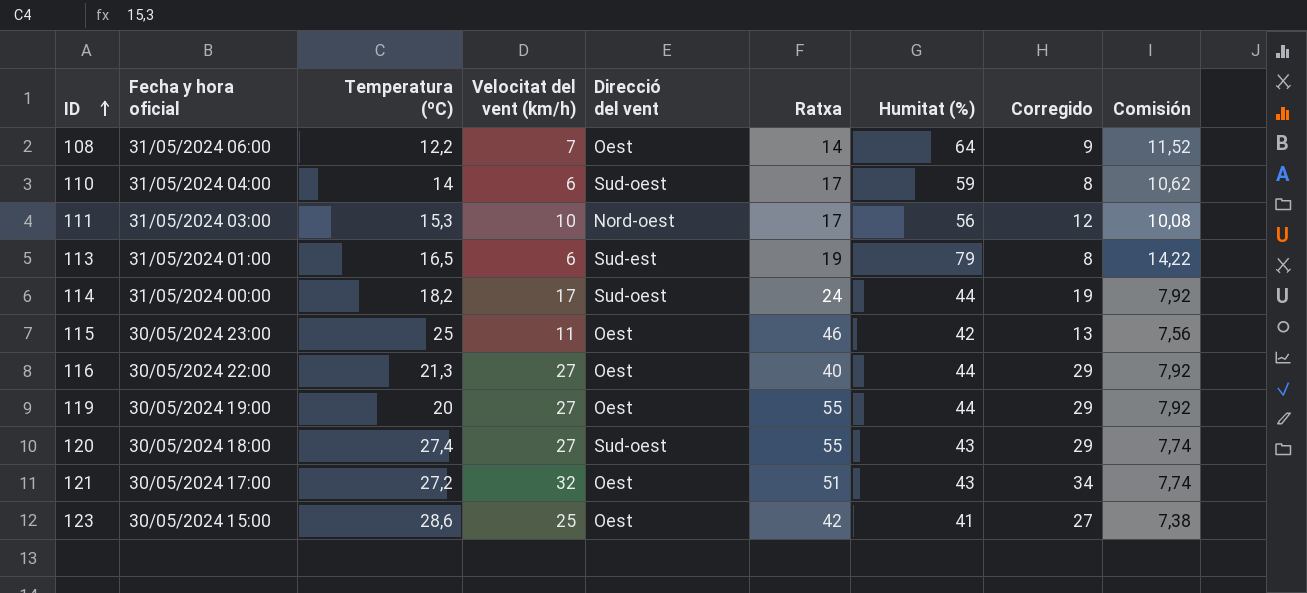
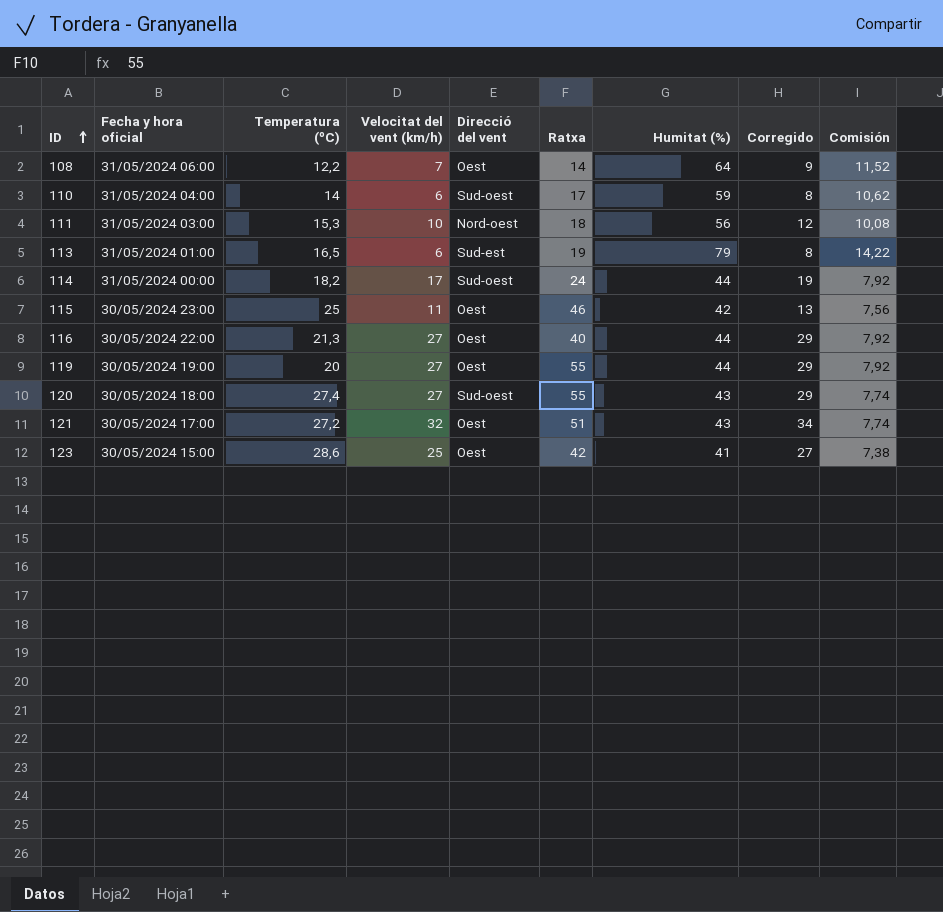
111 | Ratxa: 17 -> 18

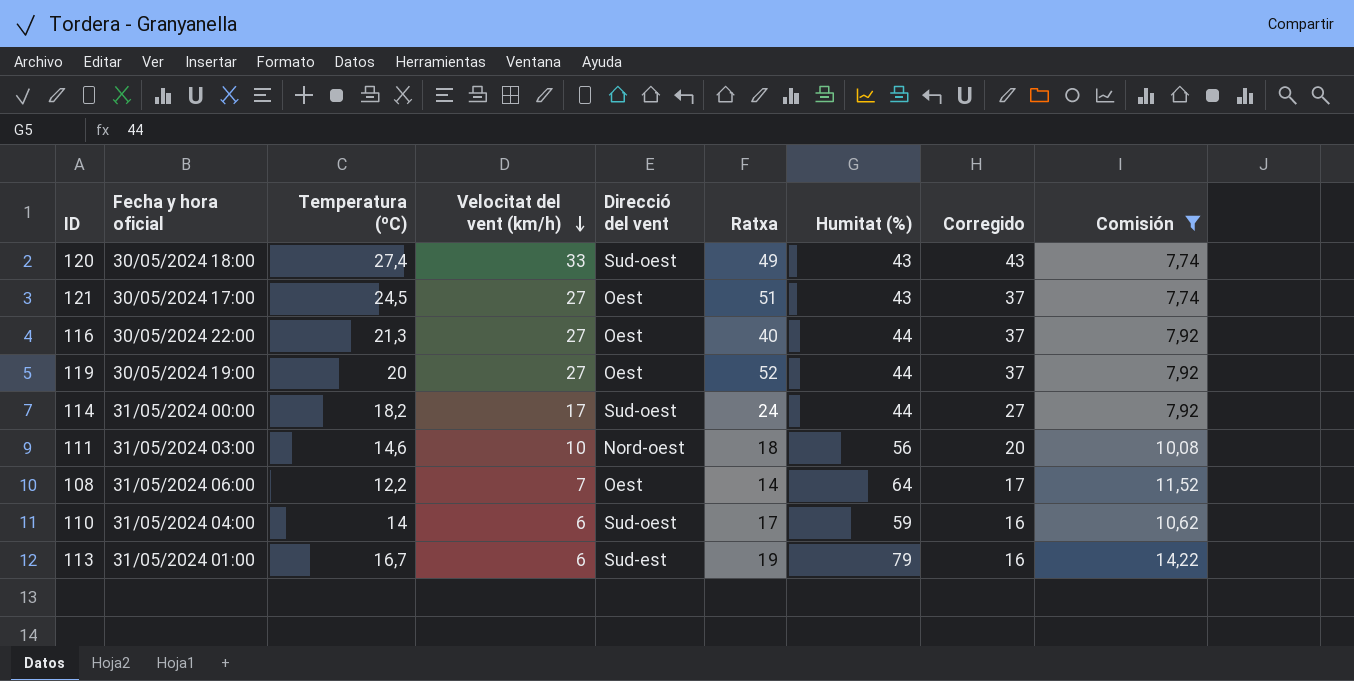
filter: none -> Comisión >= 7,74
row order: ID ascending -> Velocitat del vent (km/h) descending
column Corregido | formula: [Velocitat del vent (km/h)] + 2 -> [Velocitat del vent (km/h)] + 10
120 | Velocitat del vent (km/h): 27 -> 33
120 | Ratxa: 55 -> 49
121 | Temperatura (ºC): 27,2 -> 24,5
121 | Velocitat del vent (km/h): 32 -> 27
119 | Ratxa: 55 -> 52
111 | Temperatura (ºC): 15,3 -> 14,6
113 | Temperatura (ºC): 16,5 -> 16,7

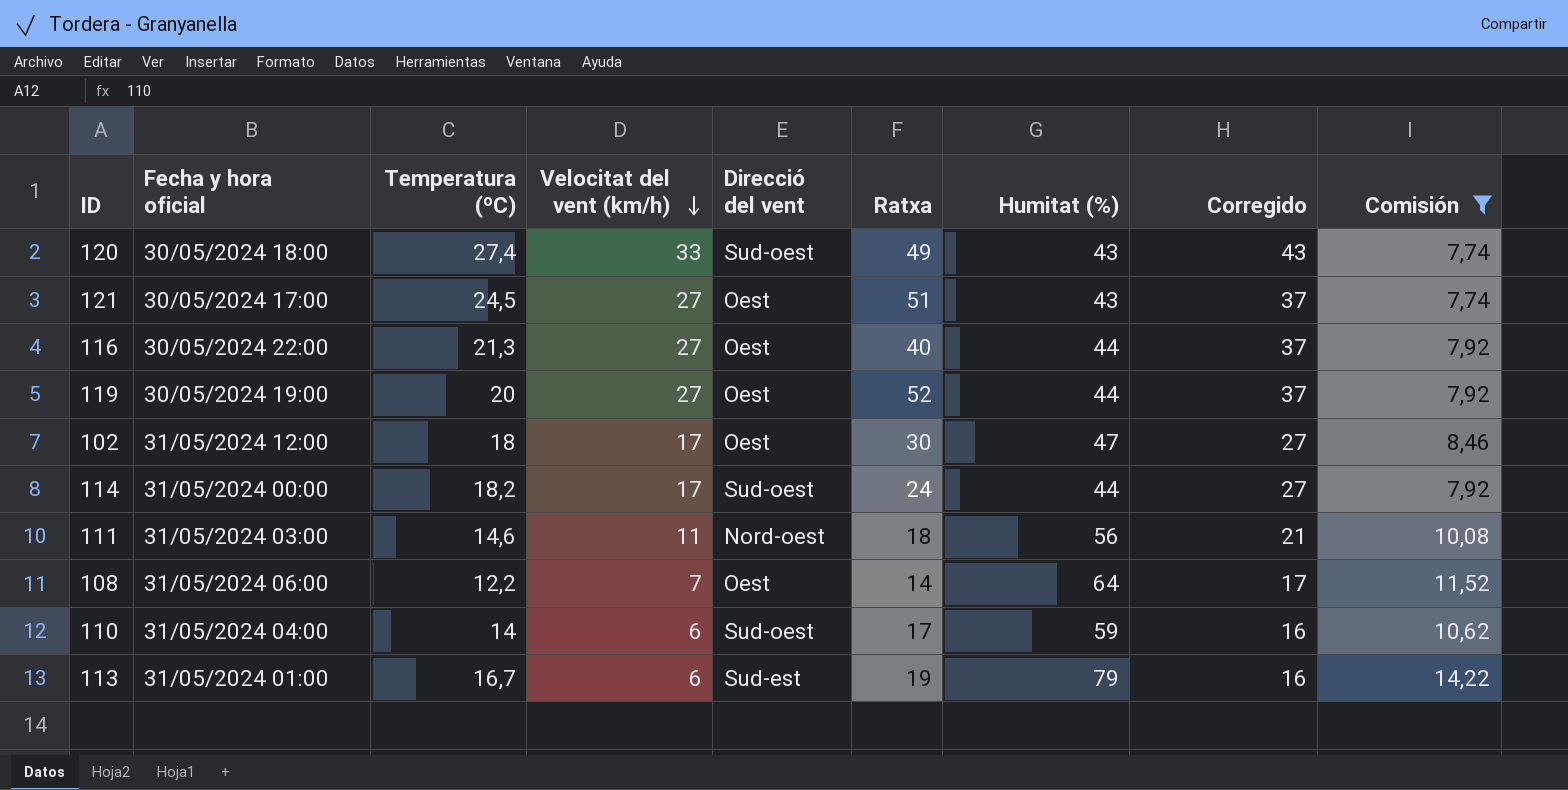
row 102: none -> 31/05/2024 12:00 | 18 | 17 | Oest | 30 | 47 | 27 | 8,46
111 | Velocitat del vent (km/h): 10 -> 11
111 | Corregido: 20 -> 21

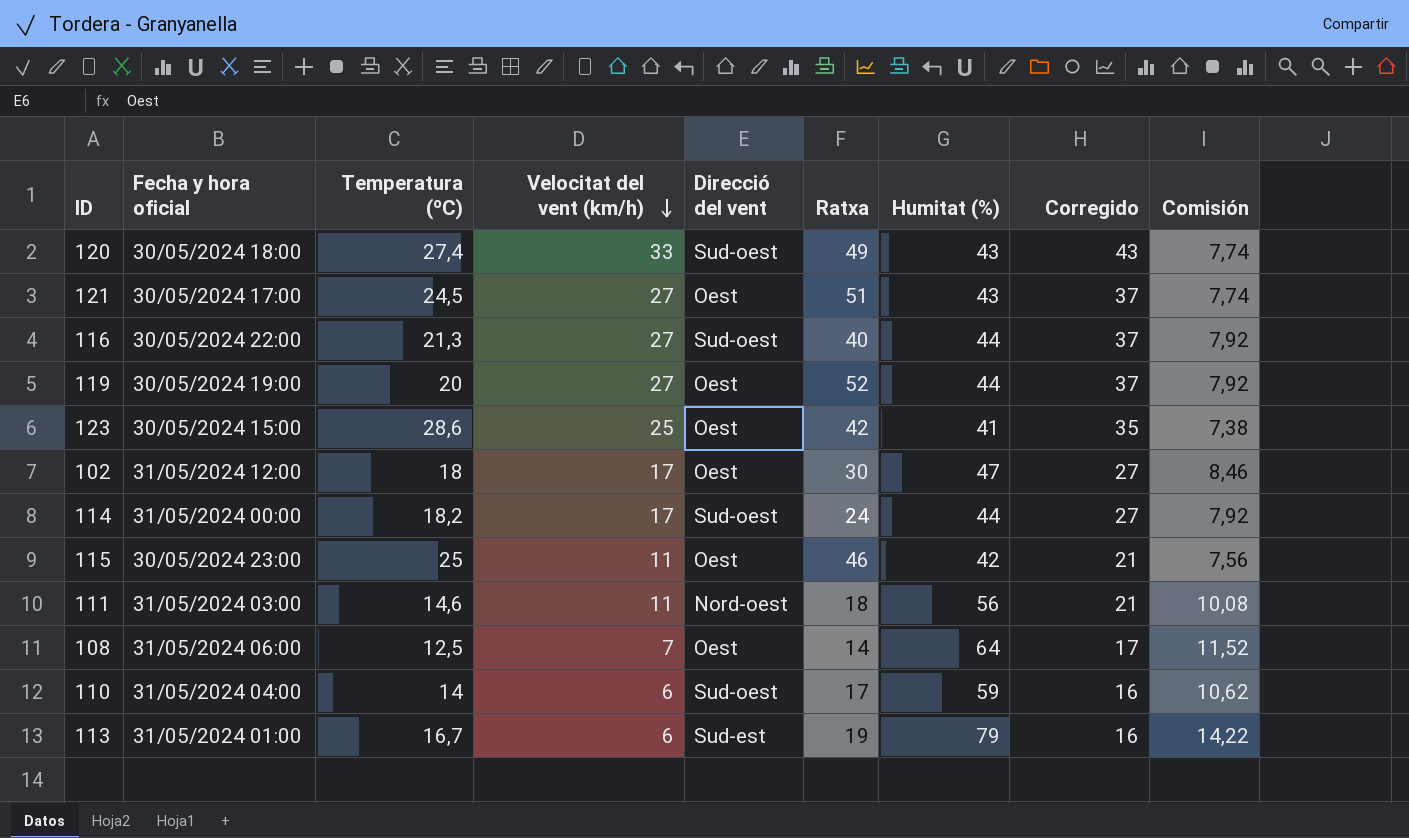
filter: Comisión >= 7,74 -> none
116 | Direcció del vent: Oest -> Sud-oest
108 | Temperatura (ºC): 12,2 -> 12,5

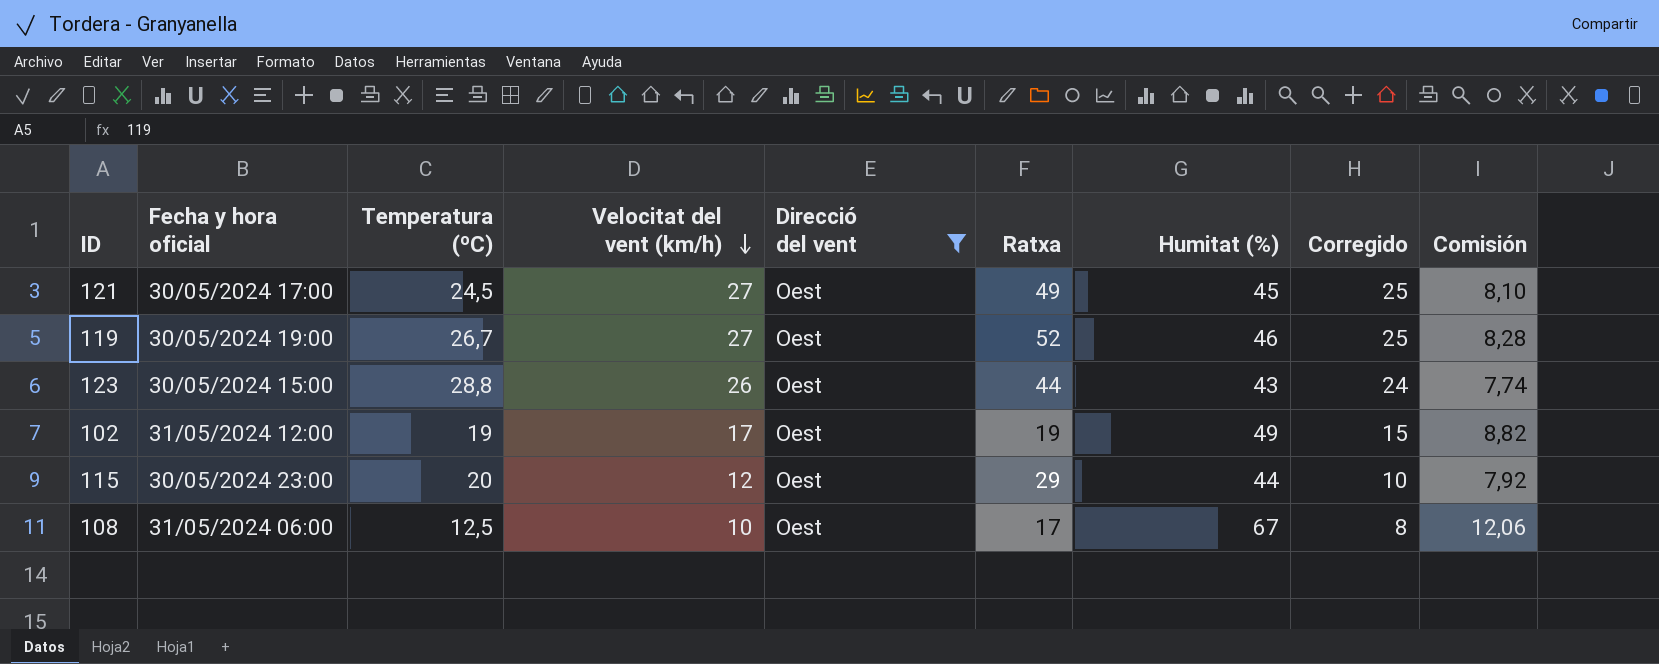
filter: none -> Direcció del vent = Oest
column Corregido | formula: [Velocitat del vent (km/h)] + 10 -> [Velocitat del vent (km/h)] - 2
121 | Ratxa: 51 -> 49
121 | Humitat (%): 43 -> 45
121 | Comisión: 7,74 -> 8,10
119 | Temperatura (ºC): 20 -> 26,7
119 | Humitat (%): 44 -> 46
119 | Comisión: 7,92 -> 8,28
123 | Temperatura (ºC): 28,6 -> 28,8
123 | Velocitat del vent (km/h): 25 -> 26
123 | Ratxa: 42 -> 44
123 | Humitat (%): 41 -> 43
123 | Comisión: 7,38 -> 7,74
102 | Temperatura (ºC): 18 -> 19
102 | Ratxa: 30 -> 19
102 | Humitat (%): 47 -> 49
102 | Comisión: 8,46 -> 8,82
115 | Temperatura (ºC): 25 -> 20
115 | Velocitat del vent (km/h): 11 -> 12
115 | Ratxa: 46 -> 29
115 | Humitat (%): 42 -> 44
115 | Comisión: 7,56 -> 7,92
108 | Velocitat del vent (km/h): 7 -> 10
108 | Ratxa: 14 -> 17
108 | Humitat (%): 64 -> 67
108 | Comisión: 11,52 -> 12,06

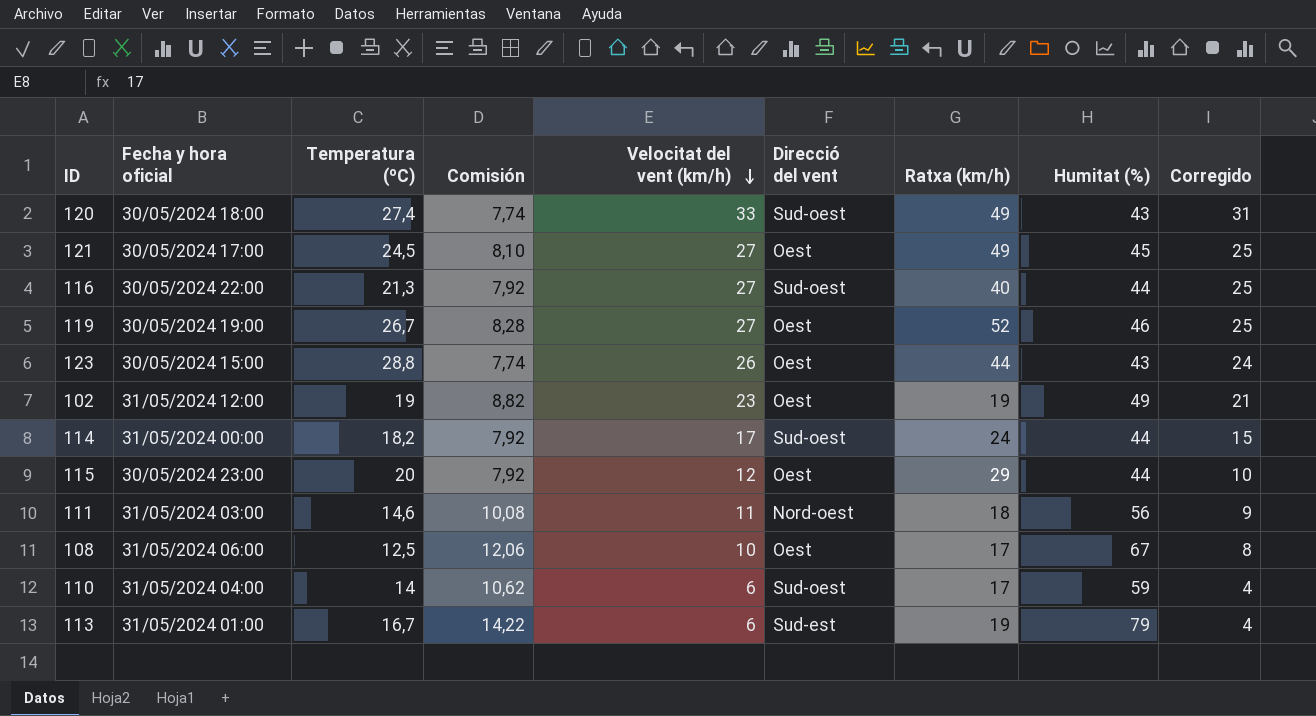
filter: Direcció del vent = Oest -> none
column Comisión | position: 9 -> 4
column name: Ratxa -> Ratxa (km/h)
102 | Velocitat del vent (km/h): 17 -> 23
102 | Corregido: 15 -> 21

